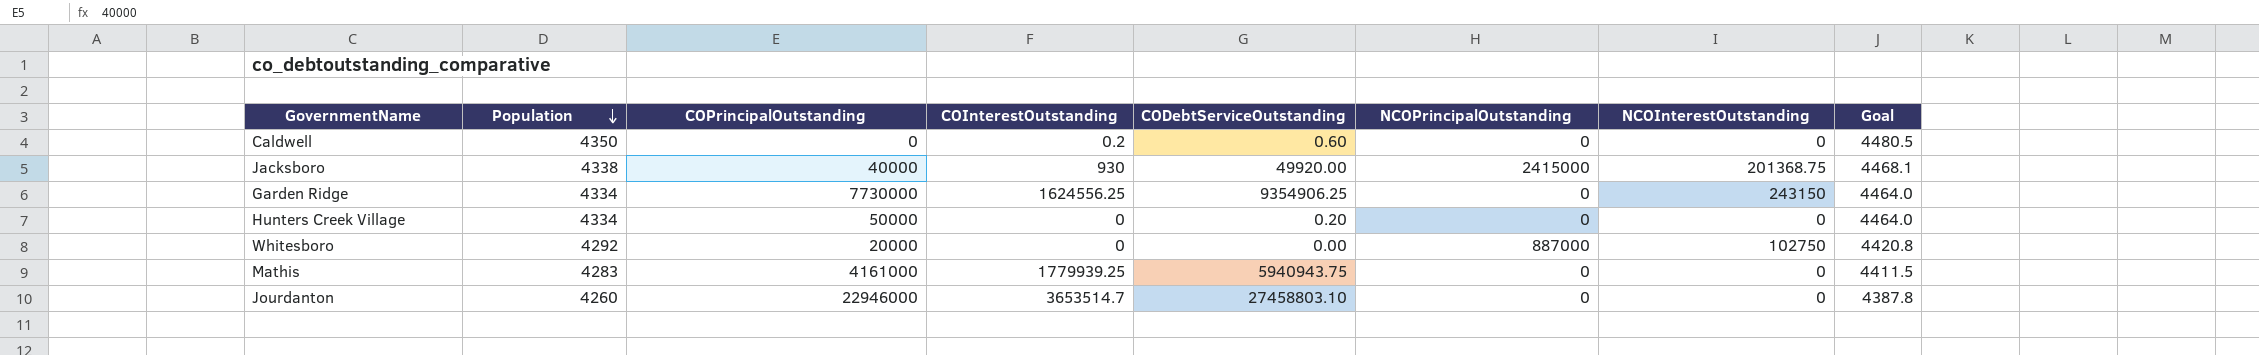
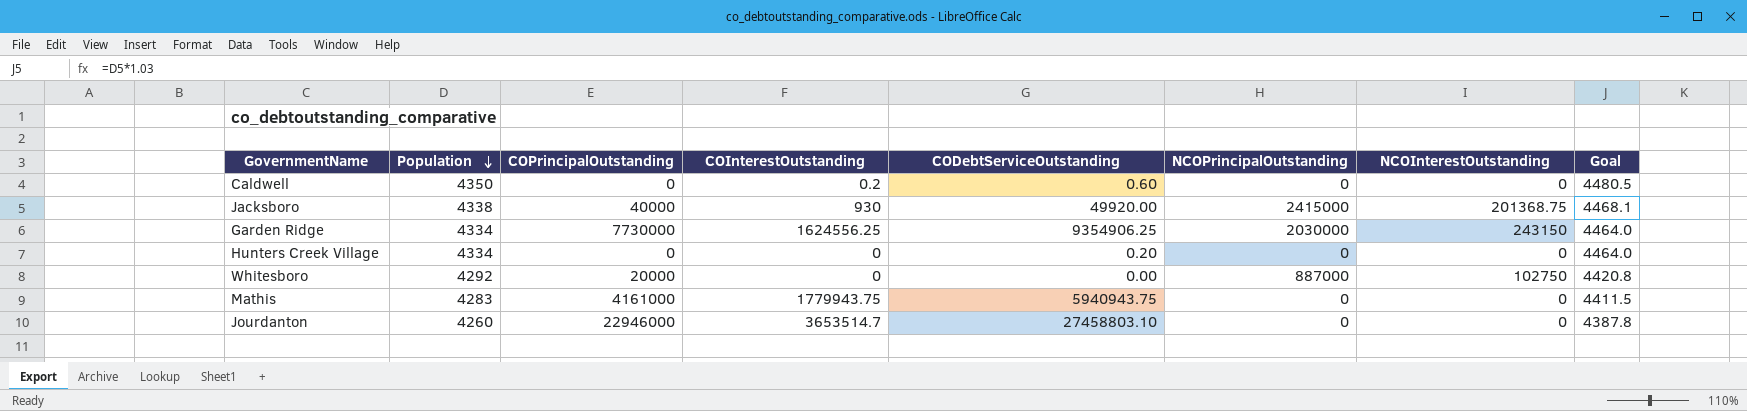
Garden Ridge | NCOPrincipalOutstanding: 0 -> 2030000
Hunters Creek Village | COPrincipalOutstanding: 50000 -> 0
Mathis | COInterestOutstanding: 1779939.25 -> 1779943.75

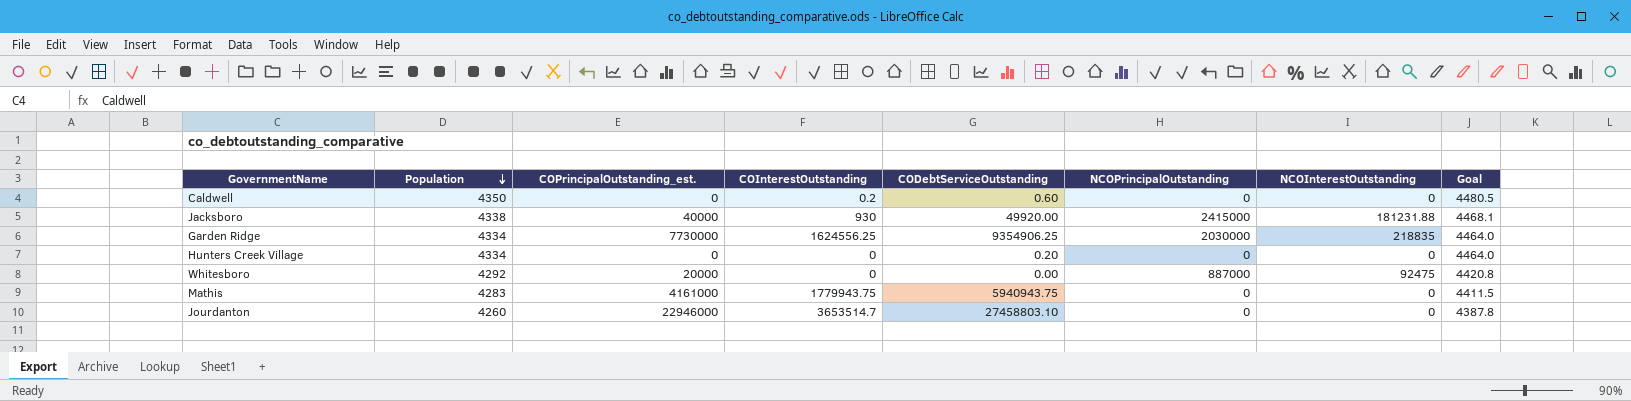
column name: COPrincipalOutstanding -> COPrincipalOutstanding_est.
Jacksboro | NCOInterestOutstanding: 201368.75 -> 181231.88
Garden Ridge | NCOInterestOutstanding: 243150 -> 218835
Whitesboro | NCOInterestOutstanding: 102750 -> 92475

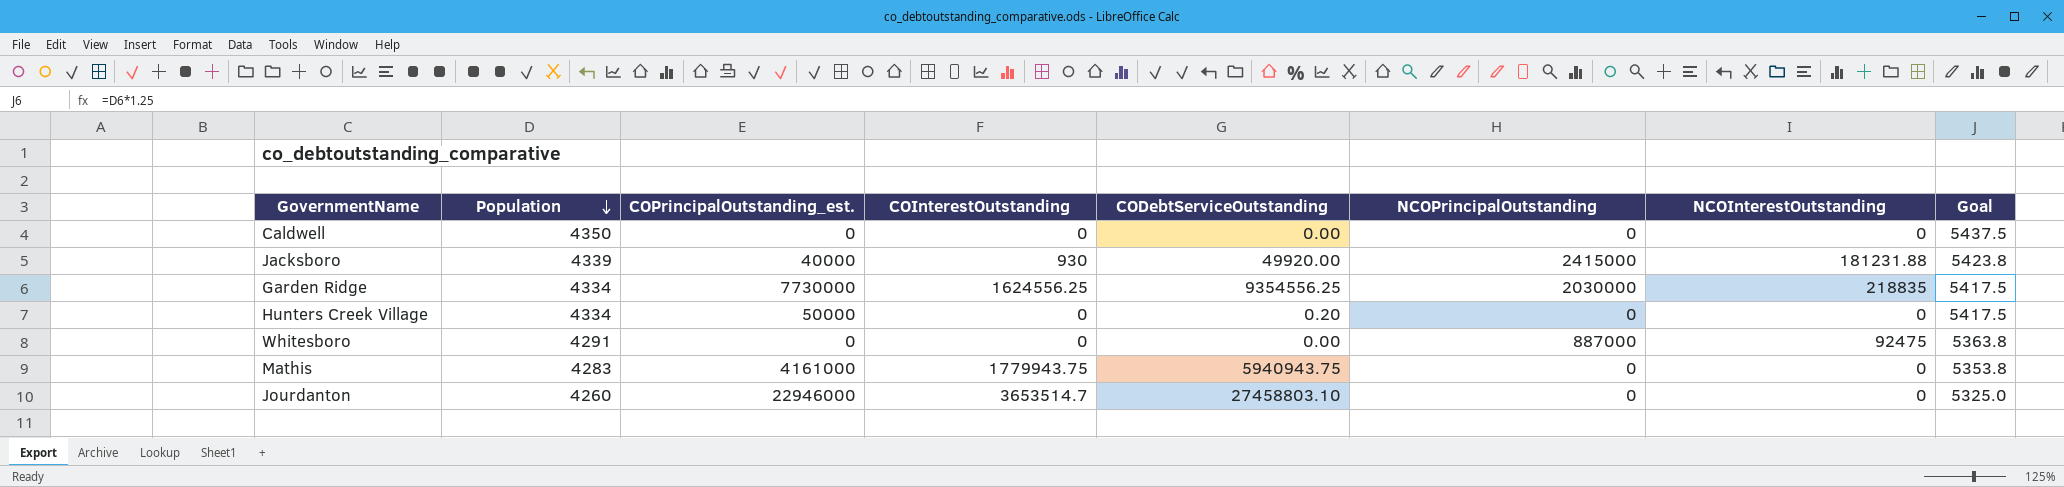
column Goal | formula: [Population] * 1.03 -> [Population] * 1.25
Caldwell | COInterestOutstanding: 0.2 -> 0
Caldwell | CODebtServiceOutstanding: 0.60 -> 0.00
Jacksboro | Population: 4338 -> 4339
Garden Ridge | CODebtServiceOutstanding: 9354906.25 -> 9354556.25
Hunters Creek Village | COPrincipalOutstanding_est.: 0 -> 50000
Whitesboro | Population: 4292 -> 4291
Whitesboro | COPrincipalOutstanding_est.: 20000 -> 0

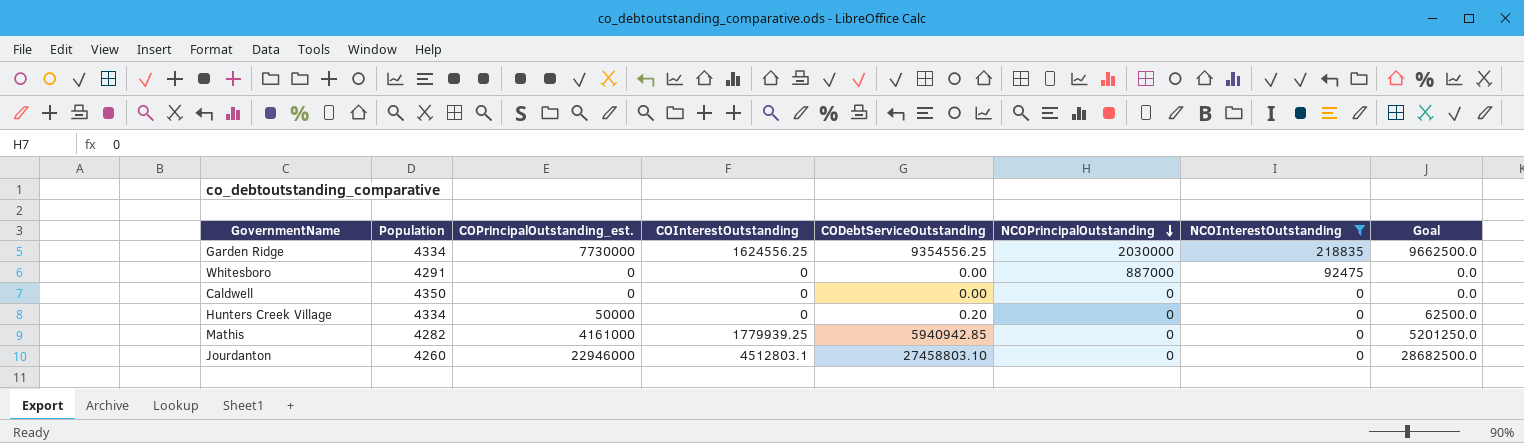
filter: none -> NCOInterestOutstanding != 181231.88
row order: Population descending -> NCOPrincipalOutstanding descending
column Goal | formula: [Population] * 1.25 -> [COPrincipalOutstanding_est.] * 1.25
Mathis | Population: 4283 -> 4282
Mathis | COInterestOutstanding: 1779943.75 -> 1779939.25
Mathis | CODebtServiceOutstanding: 5940943.75 -> 5940942.85
Jourdanton | COInterestOutstanding: 3653514.7 -> 4512803.1

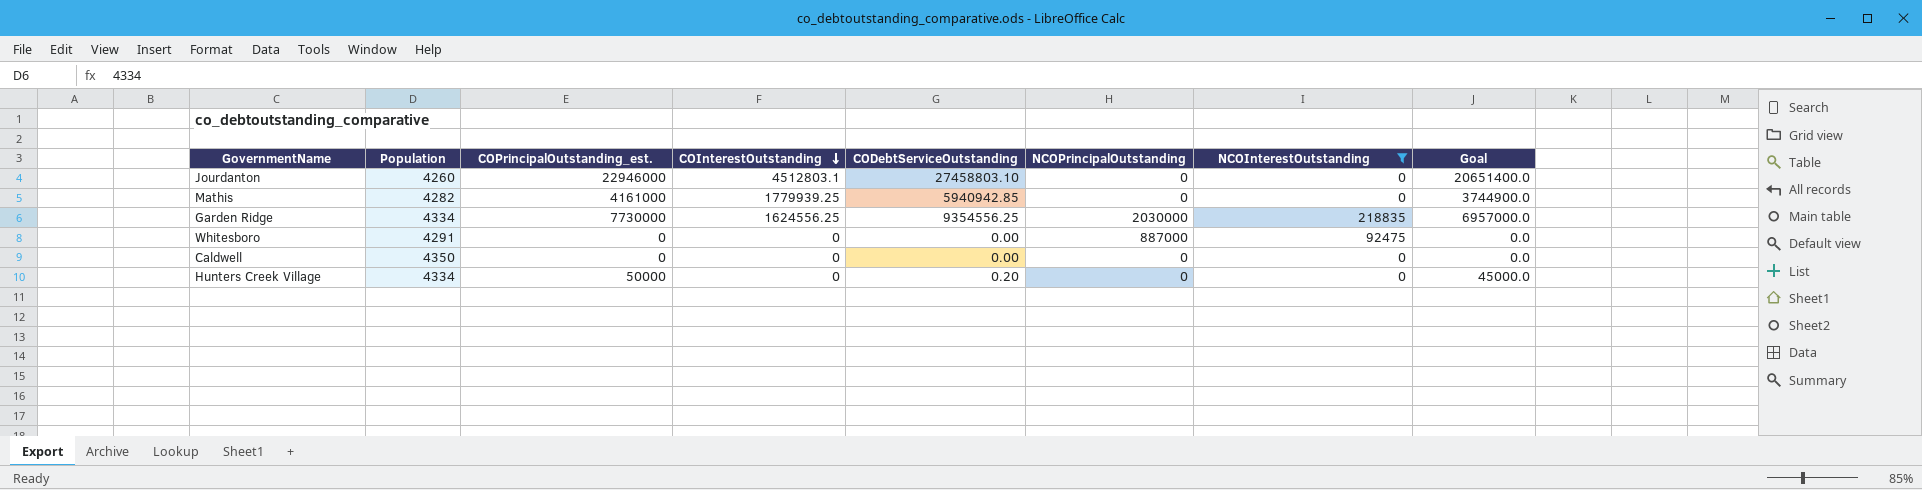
row order: NCOPrincipalOutstanding descending -> COInterestOutstanding descending
column Goal | formula: [COPrincipalOutstanding_est.] * 1.25 -> [COPrincipalOutstanding_est.] * 0.9

